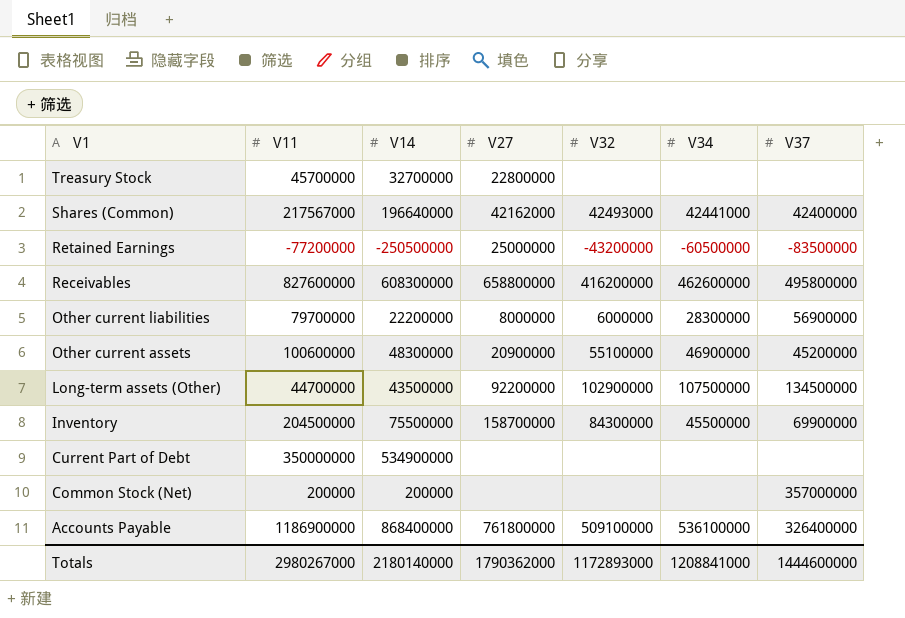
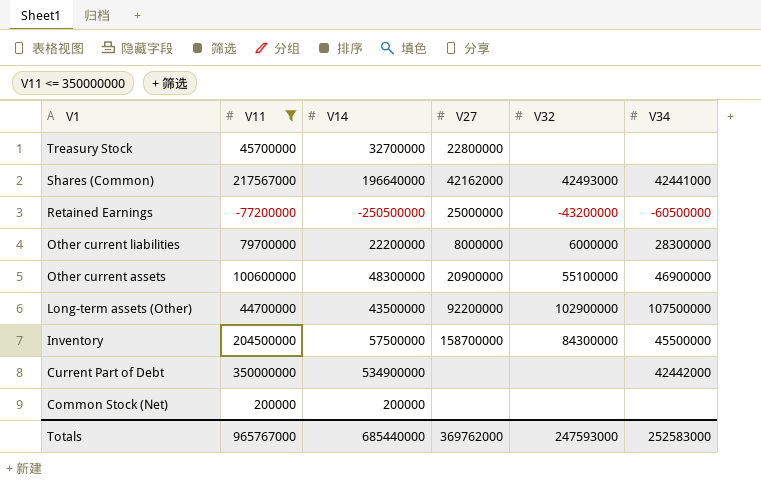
filter: none -> V11 <= 350000000
column V37 | position: 7 -> none
Inventory | V14: 75500000 -> 57500000
Current Part of Debt | V34: none -> 42442000
Totals | V11: 2980267000 -> 965767000
Totals | V14: 2180140000 -> 685440000
Totals | V27: 1790362000 -> 369762000
Totals | V32: 1172893000 -> 247593000
Totals | V34: 1208841000 -> 252583000

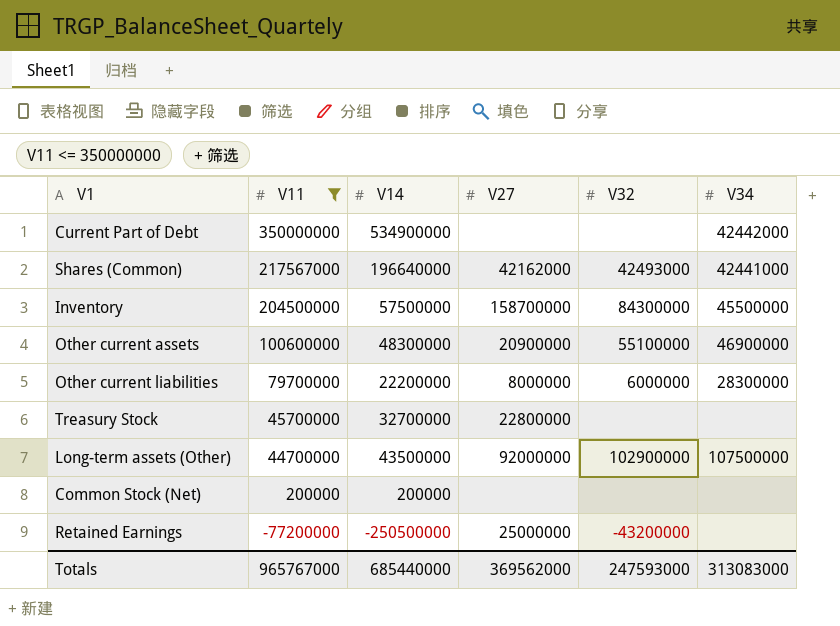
row order: V1 descending -> V11 descending
Long-term assets (Other) | V27: 92200000 -> 92000000
Retained Earnings | V34: -60500000 -> none
Totals | V27: 369762000 -> 369562000
Totals | V34: 252583000 -> 313083000

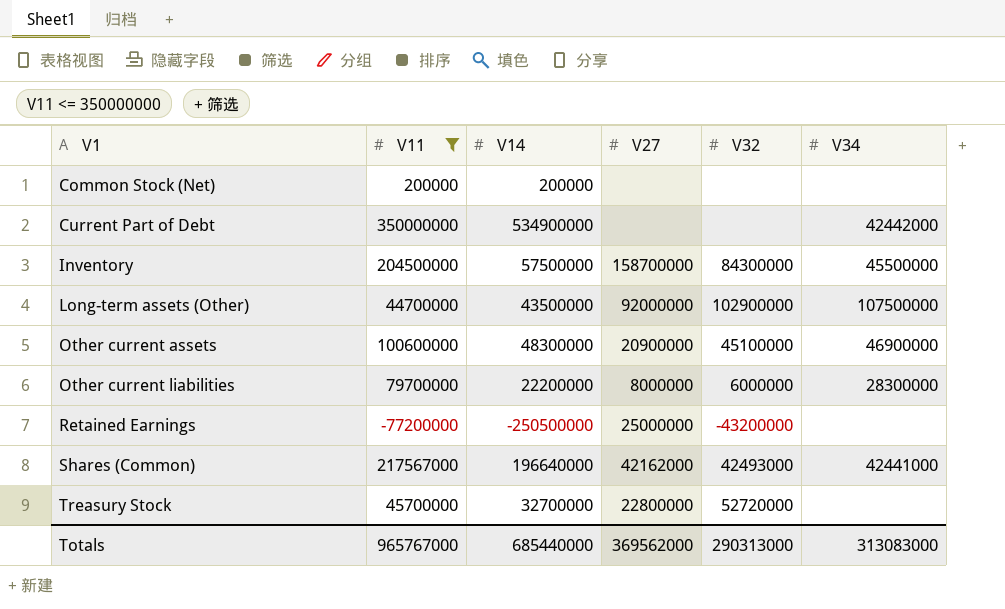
row order: V11 descending -> V1 ascending
Other current assets | V32: 55100000 -> 45100000
Treasury Stock | V32: none -> 52720000
Totals | V32: 247593000 -> 290313000

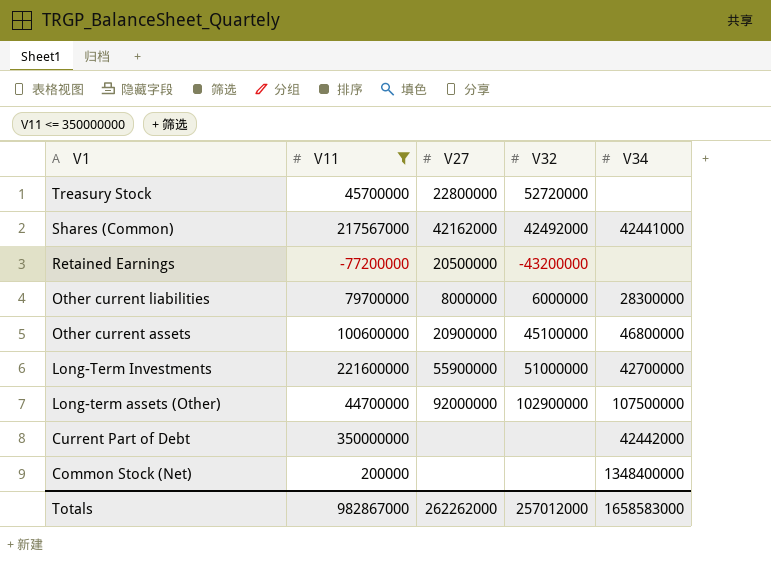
row order: V1 ascending -> V1 descending
column V14 | position: 3 -> none
row Inventory: 204500000 | 57500000 | 158700000 | 84300000 | 45500000 -> none
Shares (Common) | V32: 42493000 -> 42492000
Retained Earnings | V27: 25000000 -> 20500000
Other current assets | V34: 46900000 -> 46800000
row Long-Term Investments: none -> 221600000 | 55900000 | 51000000 | 42700000
Common Stock (Net) | V34: none -> 1348400000
Totals | V11: 965767000 -> 982867000
Totals | V27: 369562000 -> 262262000
Totals | V32: 290313000 -> 257012000
Totals | V34: 313083000 -> 1658583000

